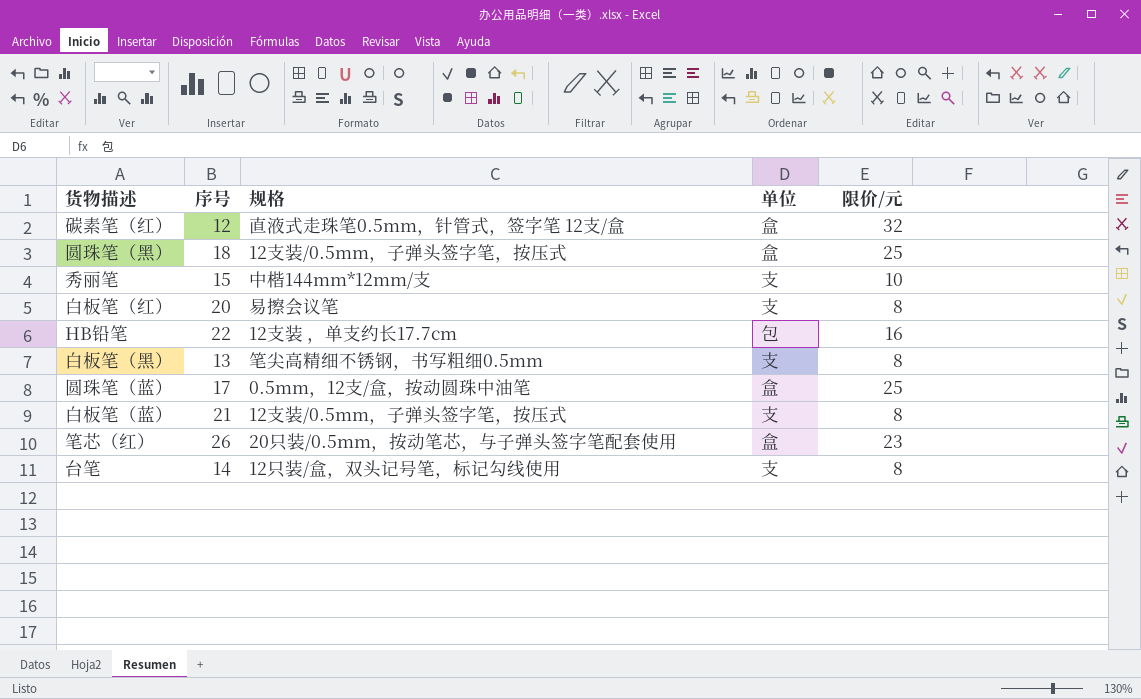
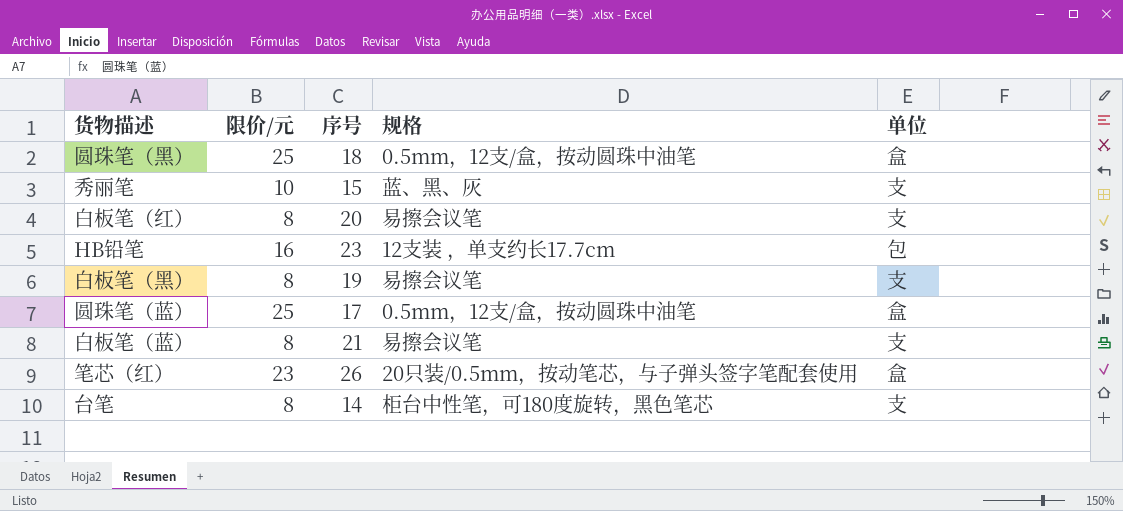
column 限价/元 | position: 5 -> 2
row 碳素笔（红）: 12 | 直液式走珠笔0.5mm，针管式，签字笔 12支/盒 | 盒 | 32 -> none
圆珠笔（黑） | 规格: 12支装/0.5mm，子弹头签字笔，按压式 -> 0.5mm，12支/盒，按动圆珠中油笔
秀丽笔 | 规格: 中楷144mm*12mm/支 -> 蓝、黑、灰
HB铅笔 | 序号: 22 -> 23
白板笔（黑） | 序号: 13 -> 19
白板笔（黑） | 规格: 笔尖高精细不锈钢，书写粗细0.5mm -> 易擦会议笔
白板笔（蓝） | 规格: 12支装/0.5mm，子弹头签字笔，按压式 -> 易擦会议笔
台笔 | 规格: 12只装/盒，双头记号笔，标记勾线使用 -> 柜台中性笔，可180度旋转，黑色笔芯

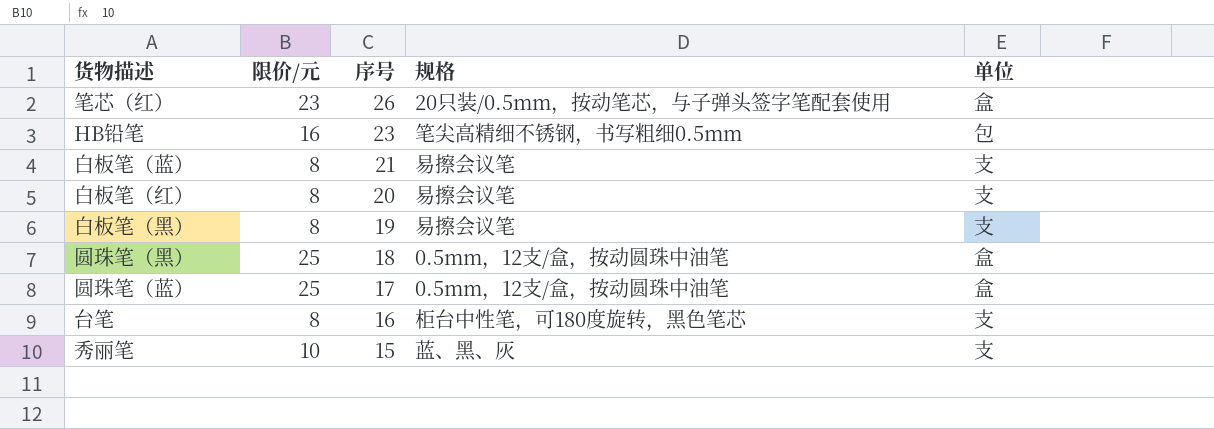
row order: none -> 序号 descending
HB铅笔 | 规格: 12支装 ，单支约长17.7cm -> 笔尖高精细不锈钢，书写粗细0.5mm
台笔 | 序号: 14 -> 16

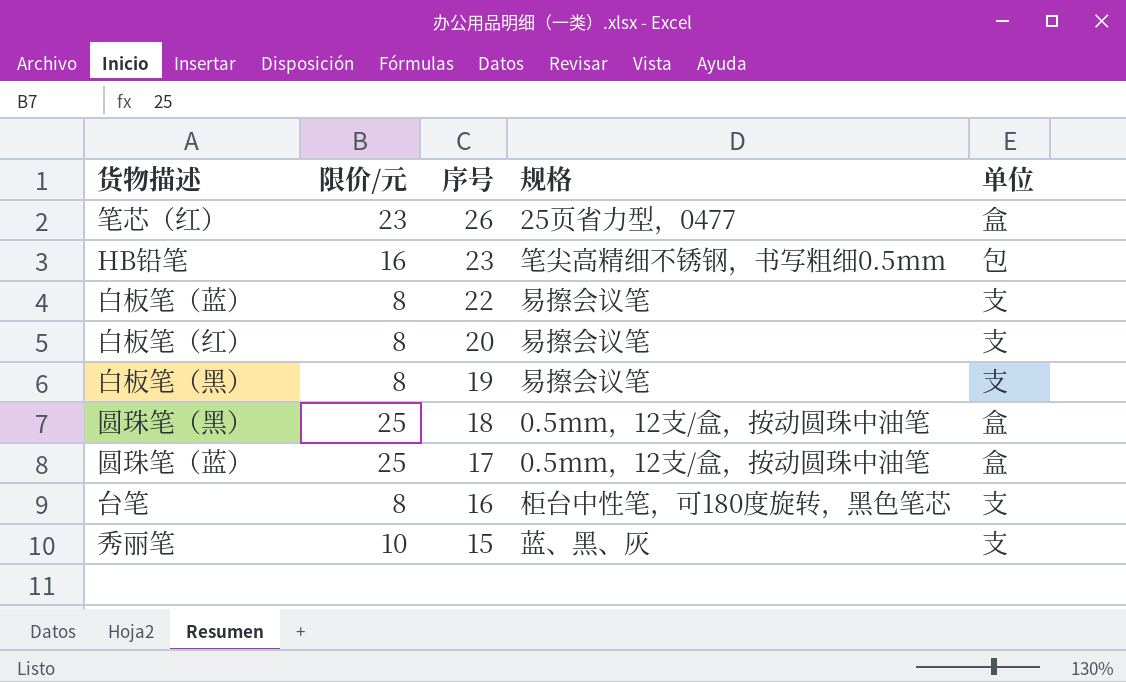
笔芯（红） | 规格: 20只装/0.5mm，按动笔芯，与子弹头签字笔配套使用 -> 25页省力型，0477
白板笔（蓝） | 序号: 21 -> 22

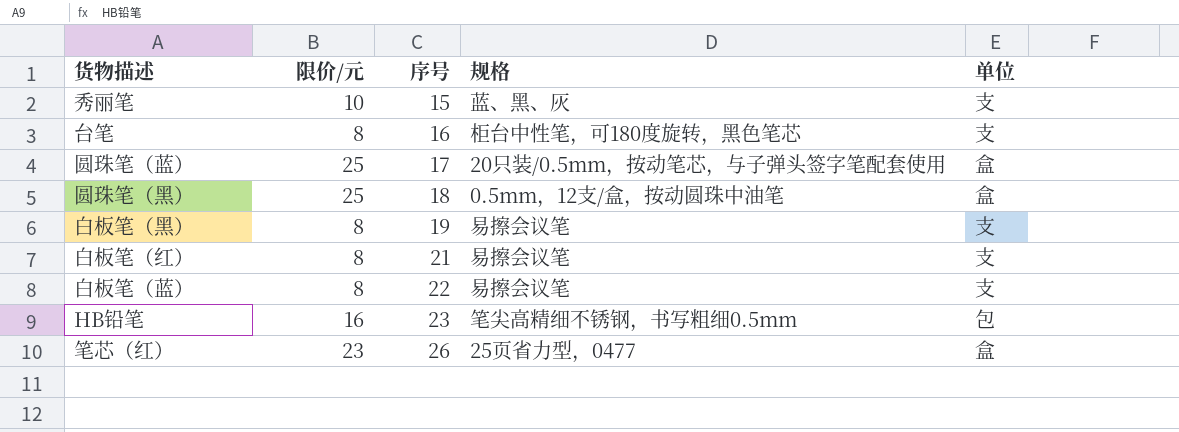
row order: 序号 descending -> 序号 ascending
圆珠笔（蓝） | 规格: 0.5mm，12支/盒，按动圆珠中油笔 -> 20只装/0.5mm，按动笔芯，与子弹头签字笔配套使用
白板笔（红） | 序号: 20 -> 21

